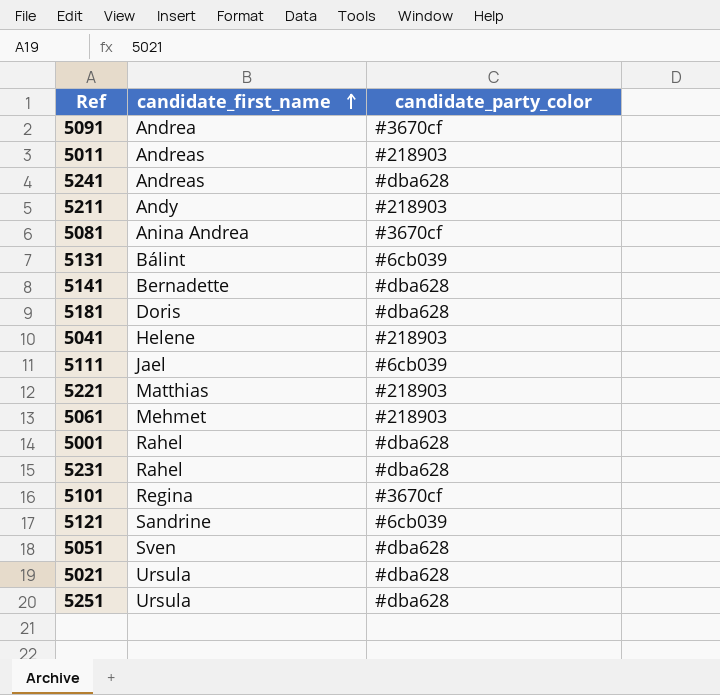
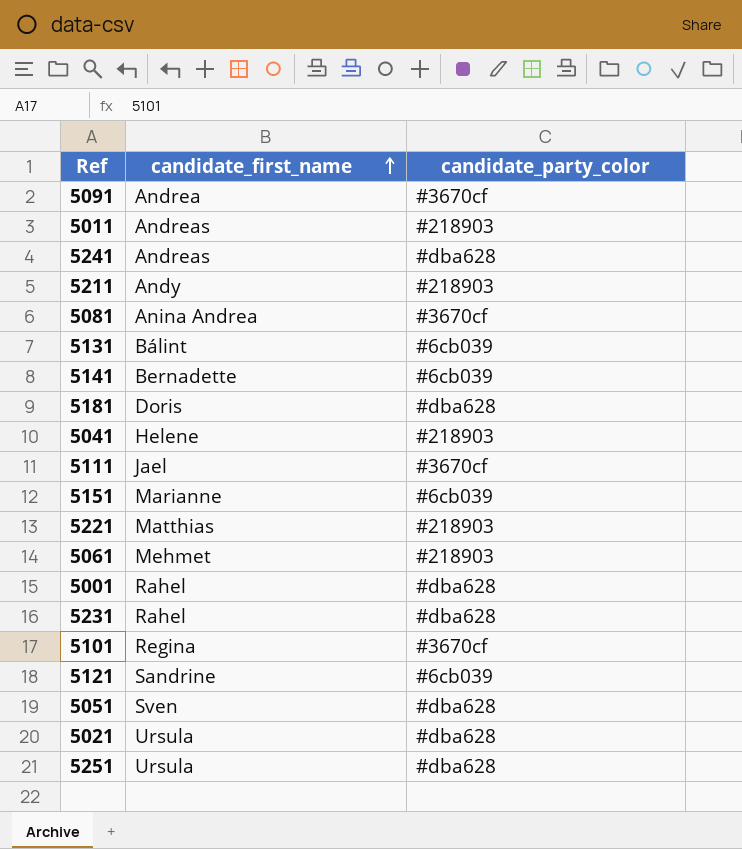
5141 | candidate_party_color: #dba628 -> #6cb039
5111 | candidate_party_color: #6cb039 -> #3670cf
row 5151: none -> Marianne | #6cb039

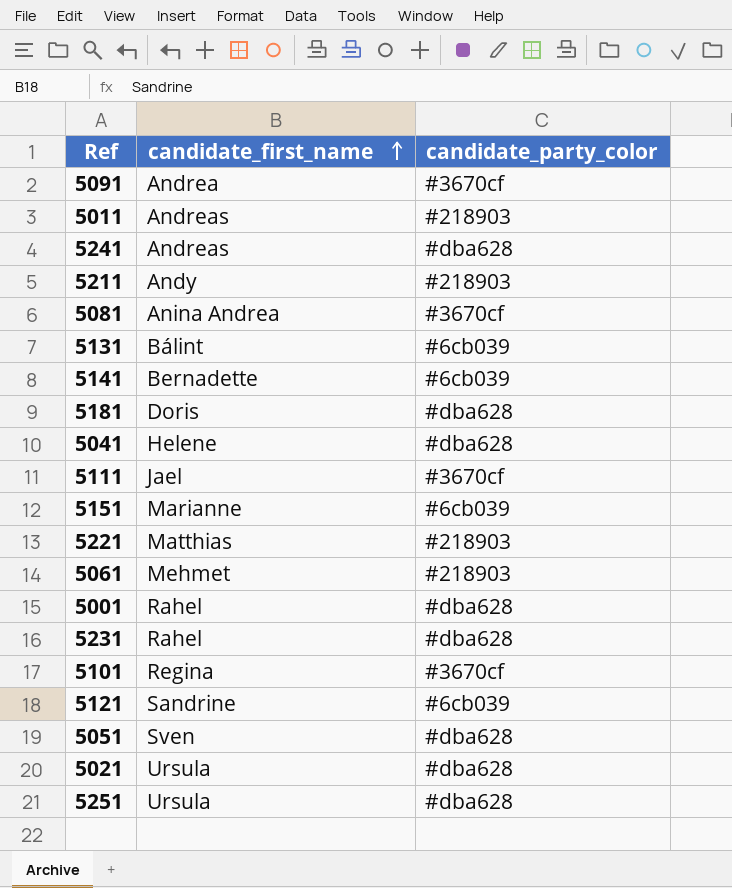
5041 | candidate_party_color: #218903 -> #dba628

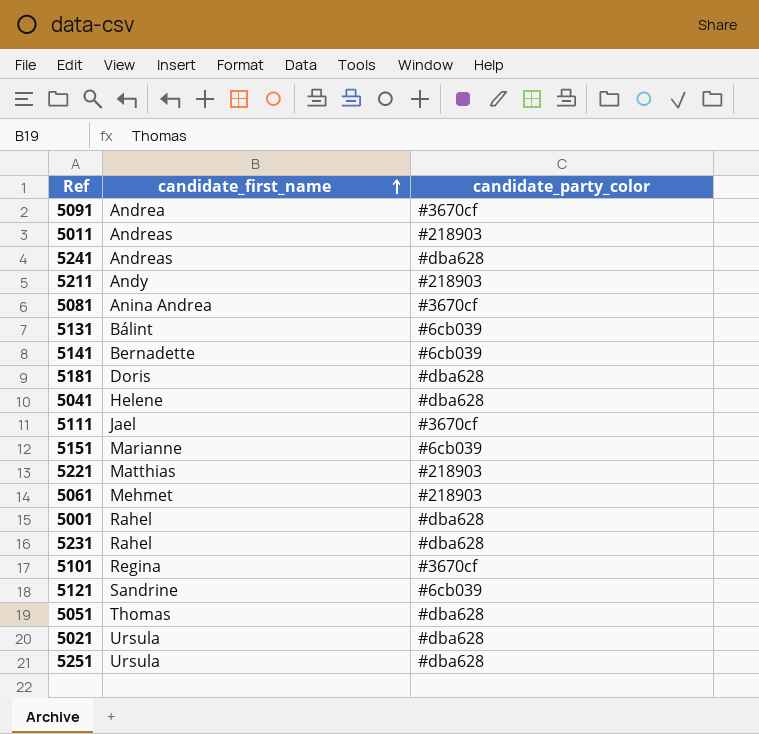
5051 | candidate_first_name: Sven -> Thomas

